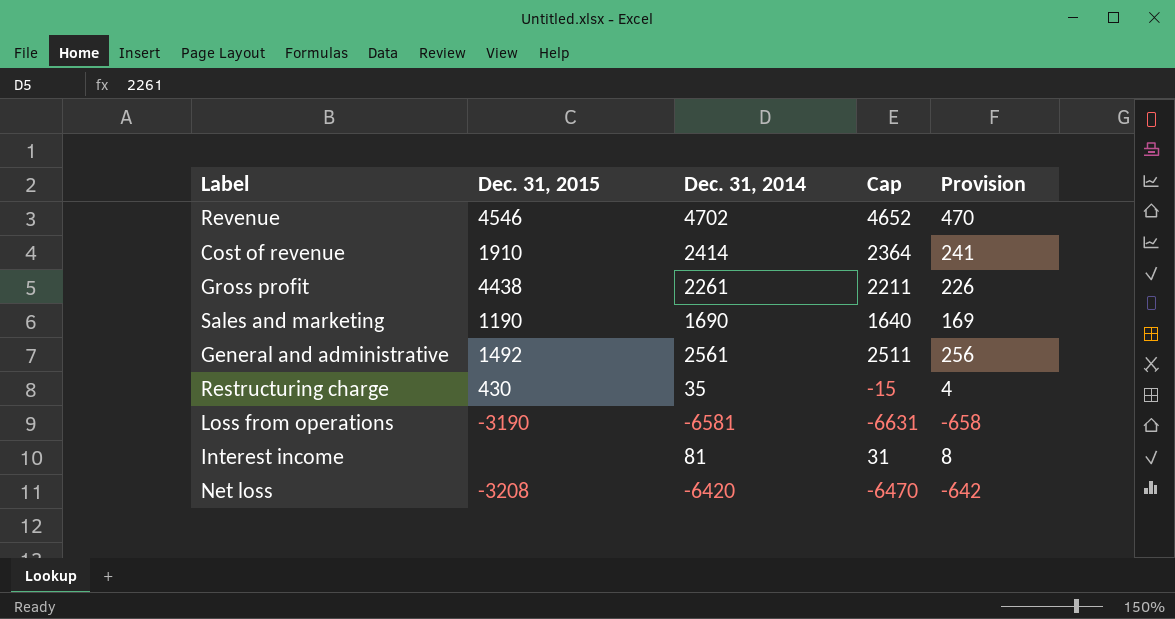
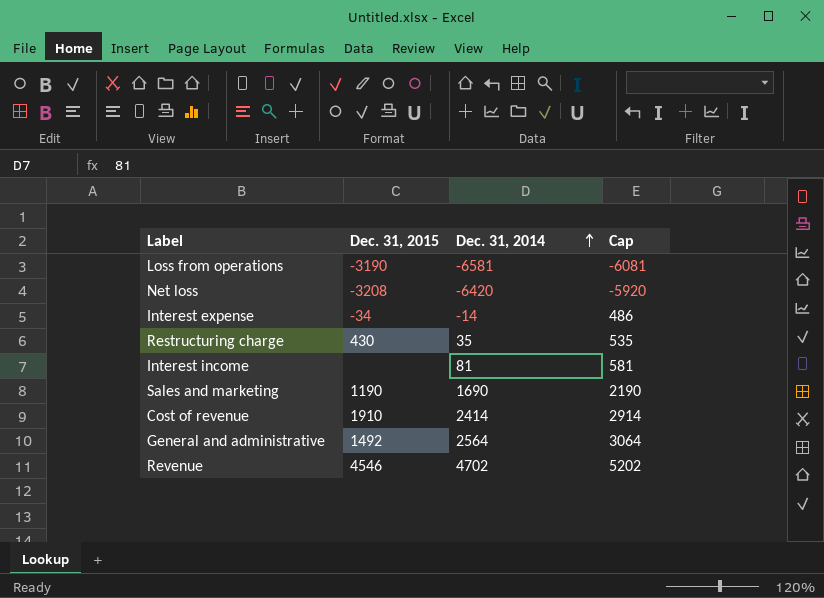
row order: none -> Dec. 31, 2014 ascending
column Provision | formula: [Dec. 31, 2014] * 0.1 -> none
column Cap | formula: [Dec. 31, 2014] - 50 -> [Dec. 31, 2014] + 500
row Gross profit: 4438 | 2261 | 2211 | 226 -> none
row Interest expense: none -> -34 | -14 | 486
General and administrative | Dec. 31, 2014: 2561 -> 2564

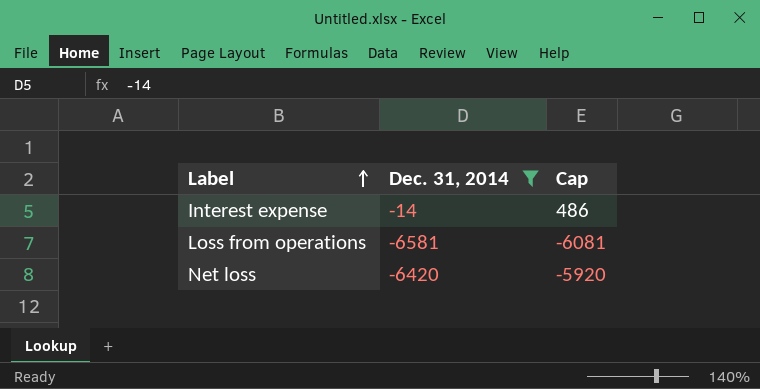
filter: none -> Dec. 31, 2014 <= -14
row order: Dec. 31, 2014 ascending -> Label ascending
column Dec. 31, 2015 | position: 2 -> none

